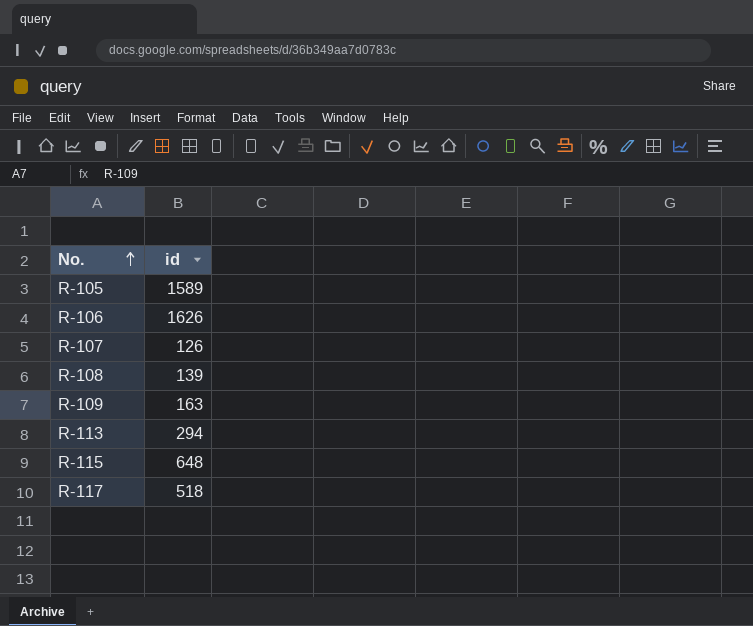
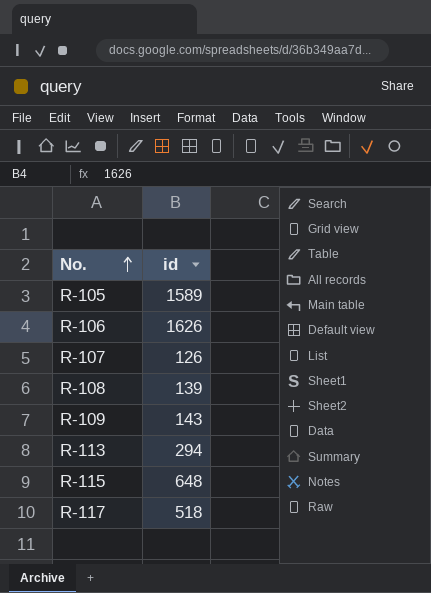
R-109 | id: 163 -> 143

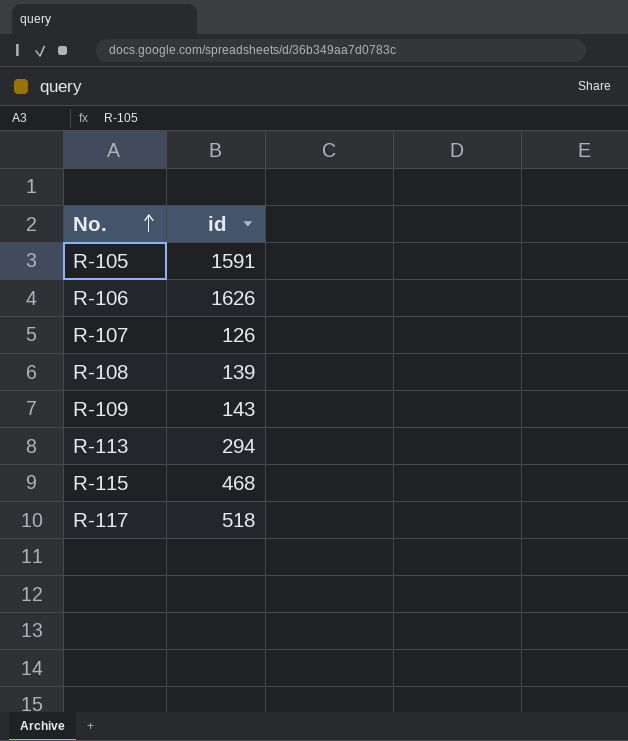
R-105 | id: 1589 -> 1591
R-115 | id: 648 -> 468

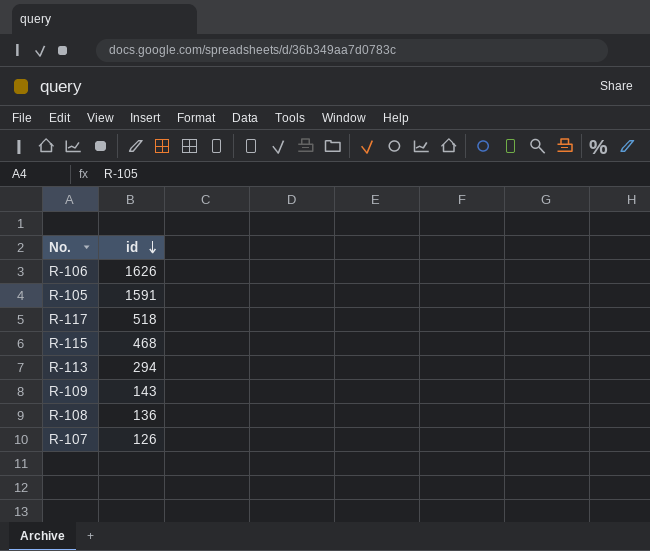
row order: No. ascending -> id descending
R-108 | id: 139 -> 136

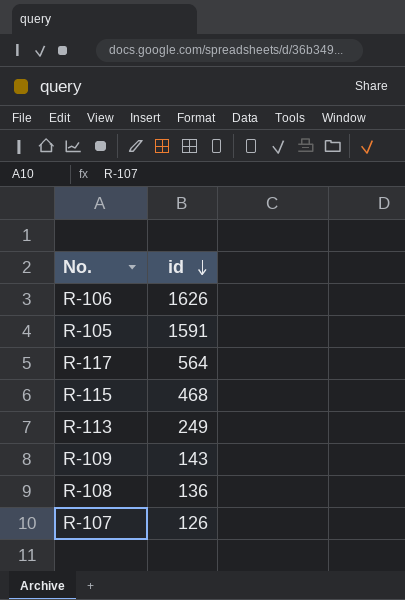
R-117 | id: 518 -> 564
R-113 | id: 294 -> 249

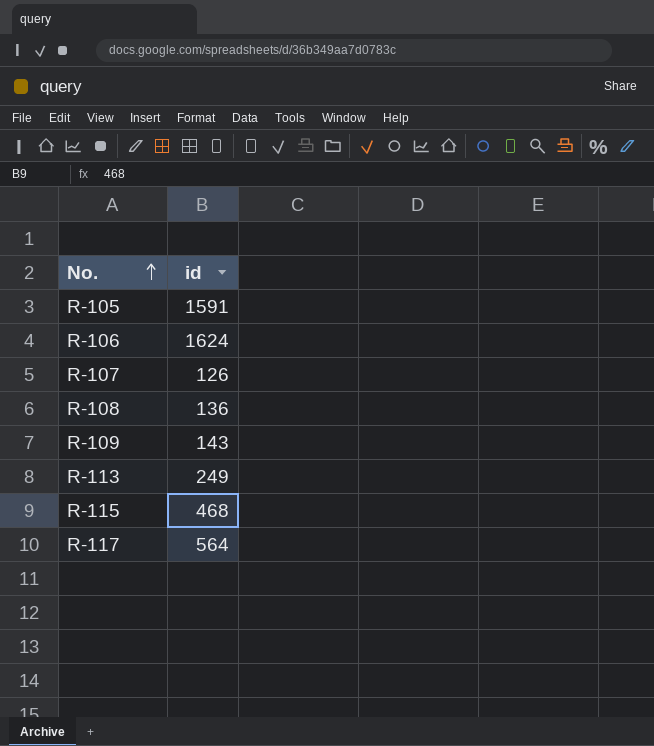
row order: id descending -> No. ascending
R-106 | id: 1626 -> 1624

